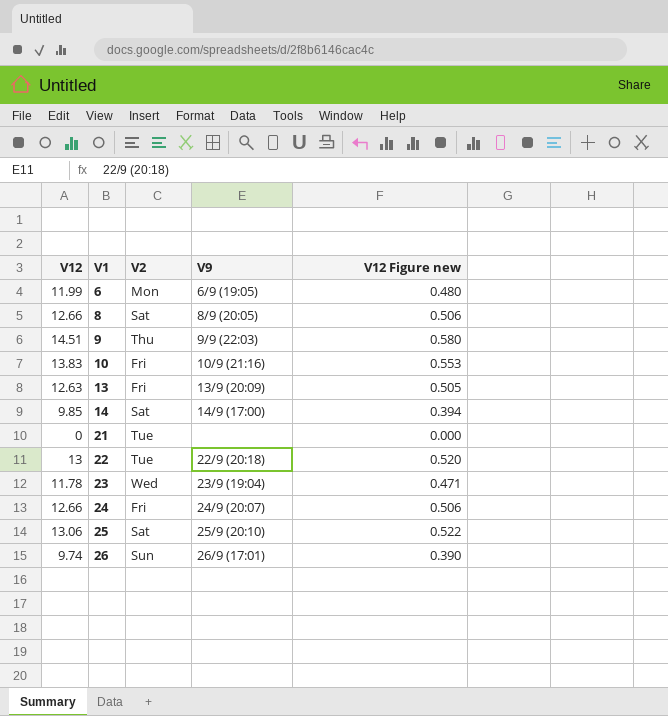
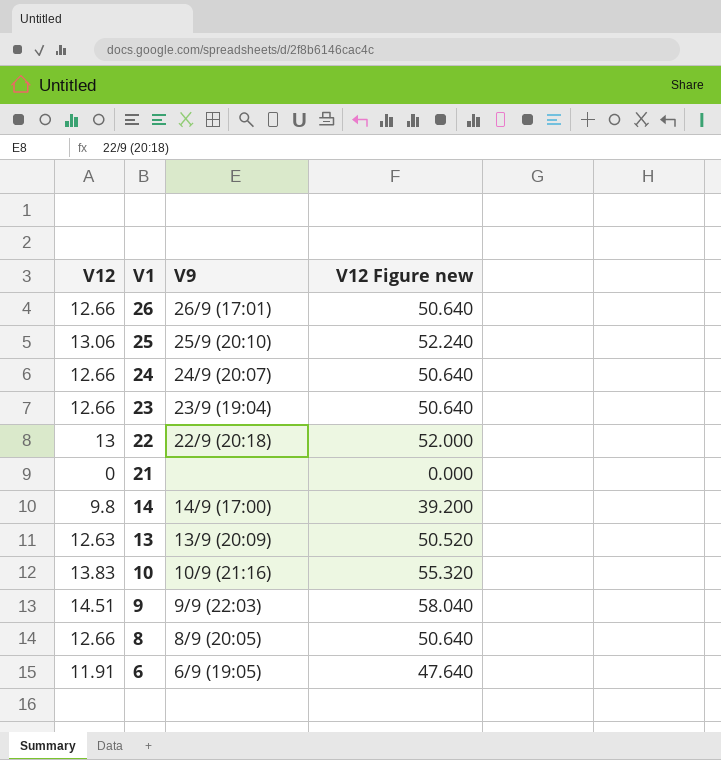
row order: V1 ascending -> V1 descending
column V2 | position: 3 -> none
column V12 Figure new | formula: [V12] * 0.04 -> [V12] * 4
26 | V12: 9.74 -> 12.66
23 | V12: 11.78 -> 12.66
14 | V12: 9.85 -> 9.8
6 | V12: 11.99 -> 11.91

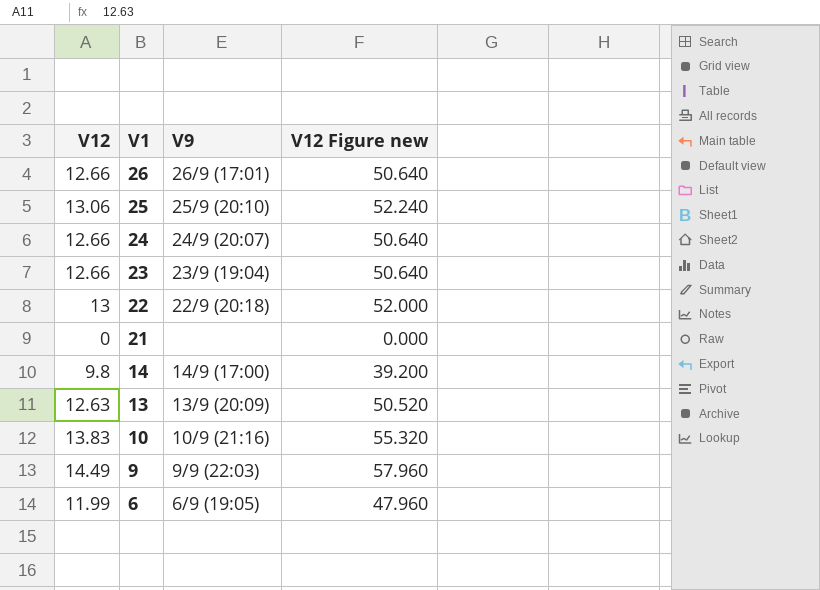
row 8: 12.66 | 8/9 (20:05) | 50.640 -> none
9 | V12: 14.51 -> 14.49
9 | V12 Figure new: 58.040 -> 57.960
6 | V12: 11.91 -> 11.99
6 | V12 Figure new: 47.640 -> 47.960

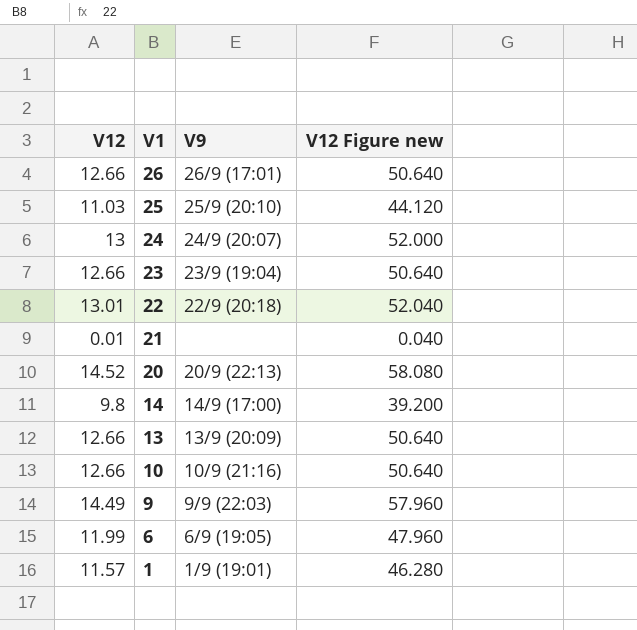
25 | V12: 13.06 -> 11.03
25 | V12 Figure new: 52.240 -> 44.120
24 | V12: 12.66 -> 13
24 | V12 Figure new: 50.640 -> 52.000
22 | V12: 13 -> 13.01
22 | V12 Figure new: 52.000 -> 52.040
21 | V12: 0 -> 0.01
21 | V12 Figure new: 0.000 -> 0.040
row 20: none -> 14.52 | 20/9 (22:13) | 58.080
13 | V12: 12.63 -> 12.66
13 | V12 Figure new: 50.520 -> 50.640
10 | V12: 13.83 -> 12.66
10 | V12 Figure new: 55.320 -> 50.640
row 1: none -> 11.57 | 1/9 (19:01) | 46.280

